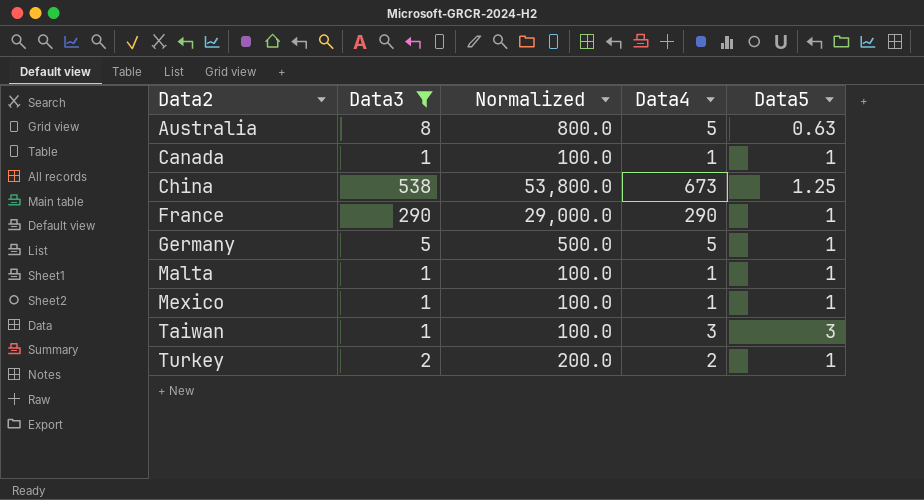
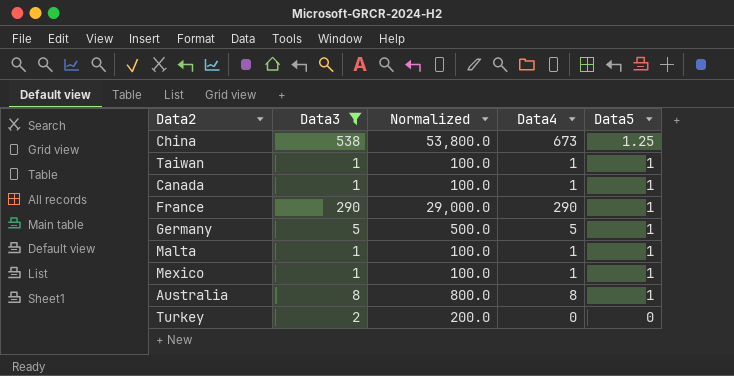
row order: Data2 ascending -> Data5 descending
Taiwan | Data4: 3 -> 1
Taiwan | Data5: 3 -> 1
Australia | Data4: 5 -> 8
Australia | Data5: 0.63 -> 1
Turkey | Data4: 2 -> 0
Turkey | Data5: 1 -> 0

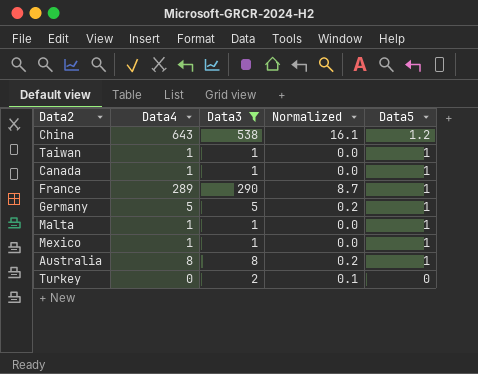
column Data4 | position: 4 -> 2
column Normalized | formula: [Data3] * 100 -> [Data3] * 0.03
China | Data4: 673 -> 643
China | Data5: 1.25 -> 1.2
France | Data4: 290 -> 289

